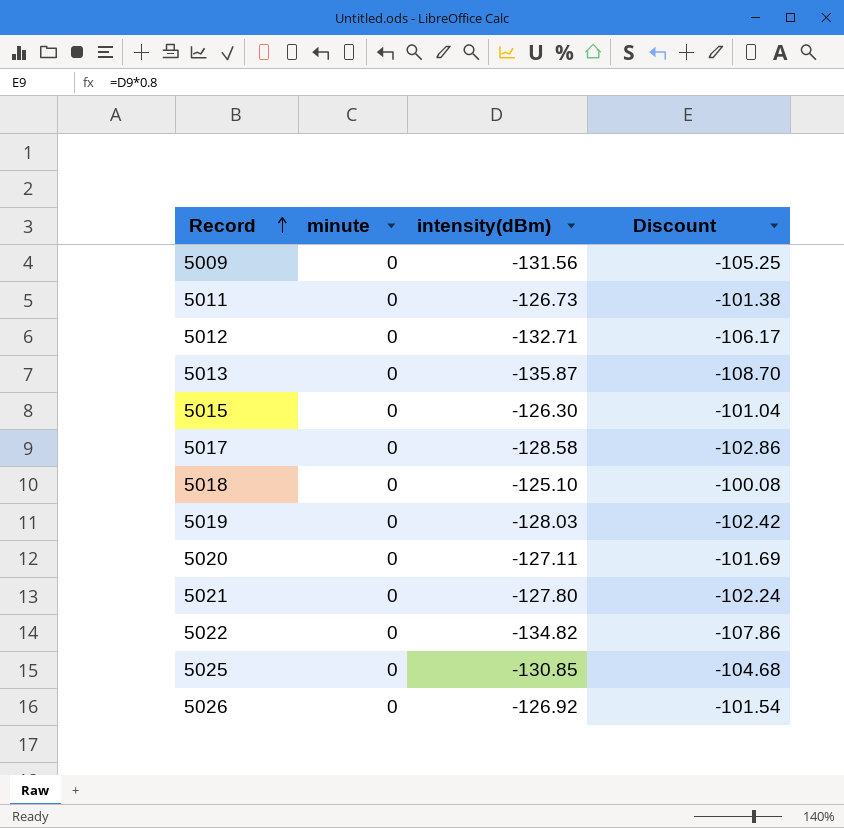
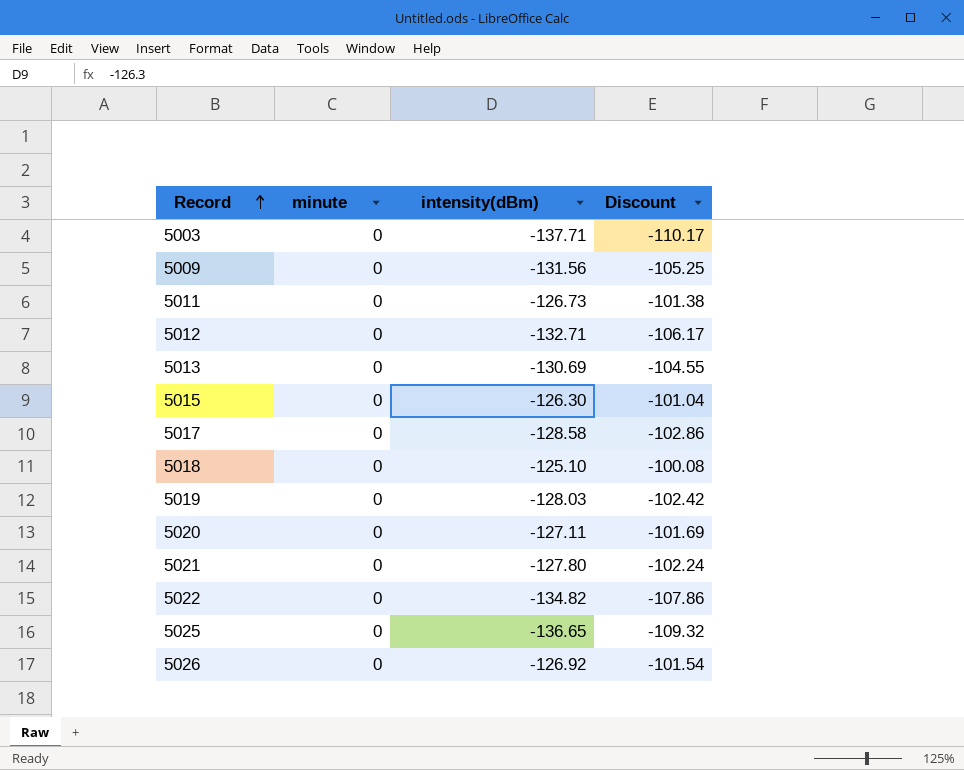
row 5003: none -> 0 | -137.71 | -110.17
5013 | intensity(dBm): -135.87 -> -130.69
5013 | Discount: -108.70 -> -104.55
5025 | intensity(dBm): -130.85 -> -136.65
5025 | Discount: -104.68 -> -109.32

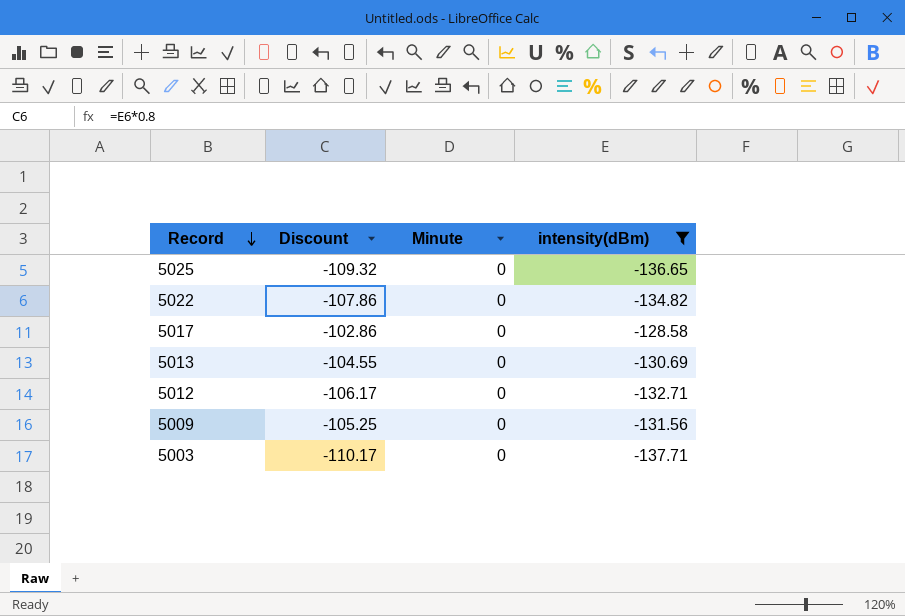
filter: none -> intensity(dBm) <= -128.58
row order: Record ascending -> Record descending
column Discount | position: 4 -> 2
column name: minute -> Minute

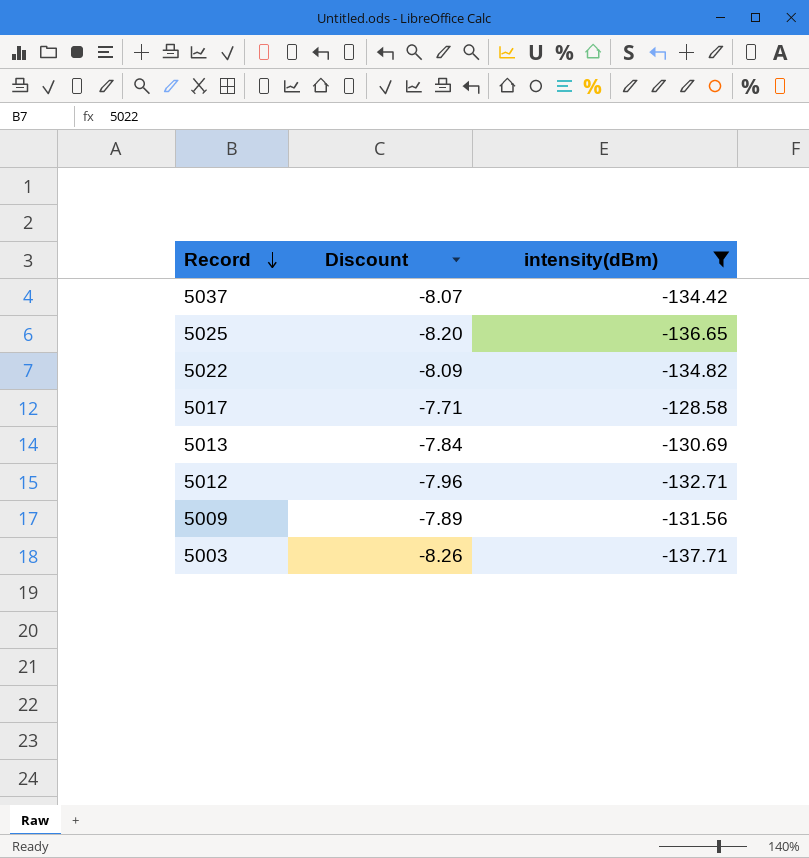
column Minute | position: 3 -> none
column Discount | formula: [intensity(dBm)] * 0.8 -> [intensity(dBm)] * 0.06
row 5037: none -> -8.07 | -134.42

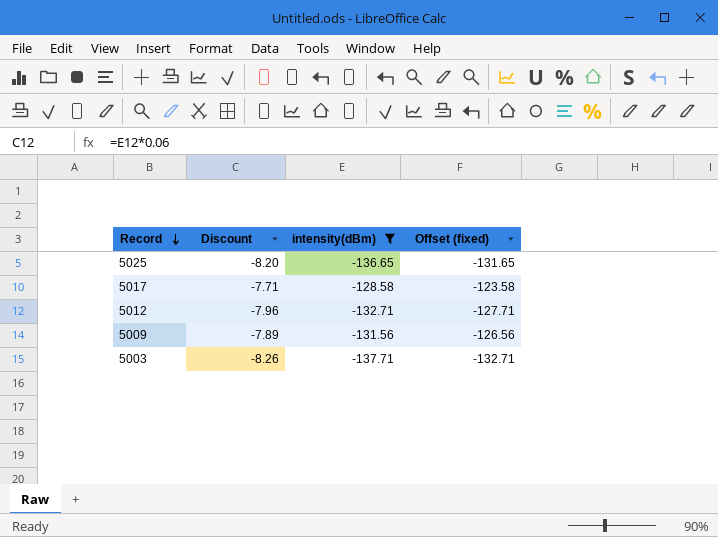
column Offset (fixed) | formula: none -> [intensity(dBm)] + 5
row 5037: -8.07 | -134.42 -> none
row 5022: -8.09 | -134.82 -> none
row 5013: -7.84 | -130.69 -> none

